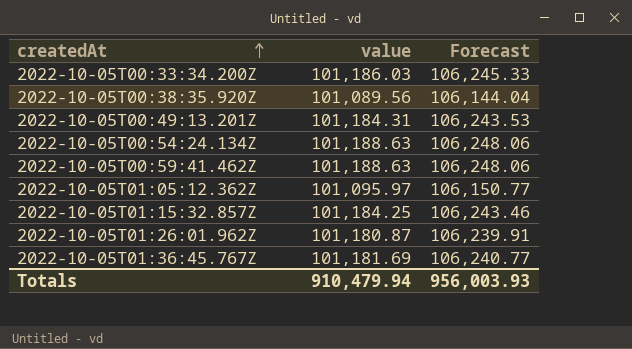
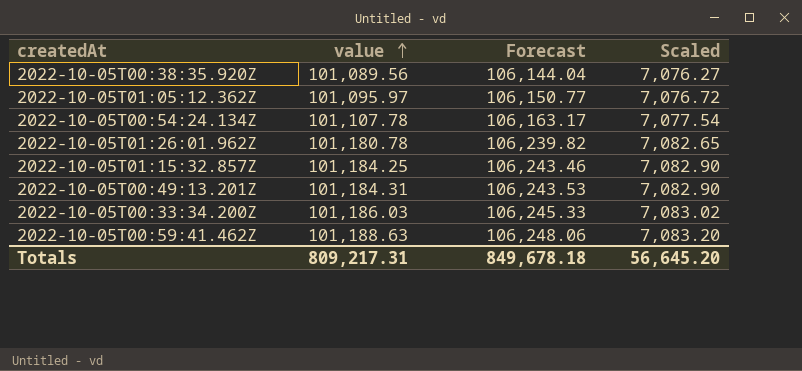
row order: createdAt ascending -> value ascending
column Scaled | formula: none -> [value] * 0.07
row 2022-10-05T01:36:45.767Z: 101,181.69 | 106,240.77 -> none
2022-10-05T00:54:24.134Z | value: 101,188.63 -> 101,107.78
2022-10-05T00:54:24.134Z | Forecast: 106,248.06 -> 106,163.17
2022-10-05T01:26:01.962Z | value: 101,180.87 -> 101,180.78
2022-10-05T01:26:01.962Z | Forecast: 106,239.91 -> 106,239.82
Totals | value: 910,479.94 -> 809,217.31
Totals | Forecast: 956,003.93 -> 849,678.18

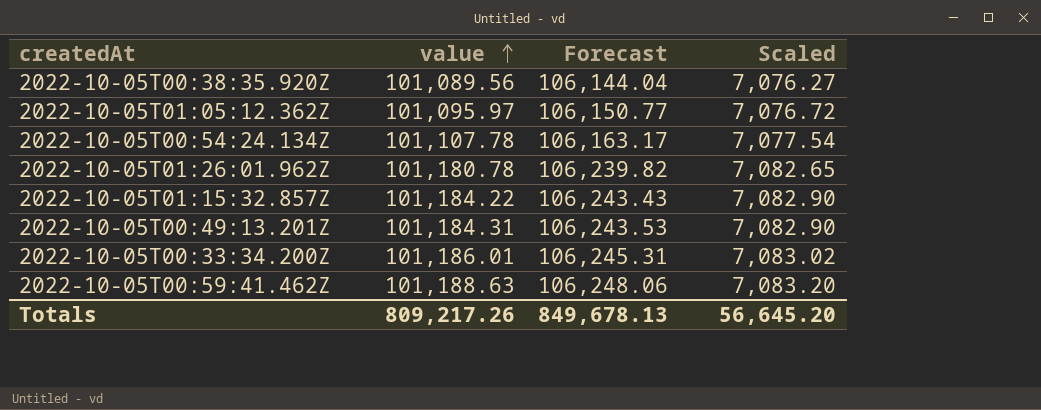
2022-10-05T01:15:32.857Z | value: 101,184.25 -> 101,184.22
2022-10-05T01:15:32.857Z | Forecast: 106,243.46 -> 106,243.43
2022-10-05T00:33:34.200Z | value: 101,186.03 -> 101,186.01
2022-10-05T00:33:34.200Z | Forecast: 106,245.33 -> 106,245.31
Totals | value: 809,217.31 -> 809,217.26
Totals | Forecast: 849,678.18 -> 849,678.13

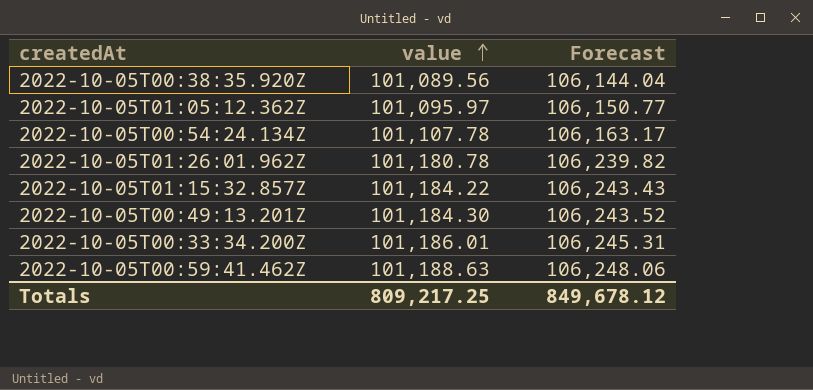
column Scaled | formula: [value] * 0.07 -> none
2022-10-05T00:49:13.201Z | value: 101,184.31 -> 101,184.30
2022-10-05T00:49:13.201Z | Forecast: 106,243.53 -> 106,243.52
Totals | value: 809,217.26 -> 809,217.25
Totals | Forecast: 849,678.13 -> 849,678.12

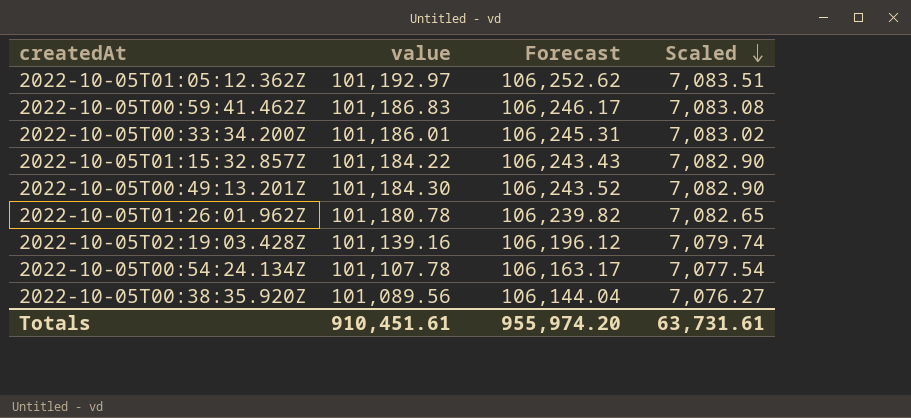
row order: value ascending -> Scaled descending
column Scaled | formula: none -> [value] * 0.07
2022-10-05T01:05:12.362Z | value: 101,095.97 -> 101,192.97
2022-10-05T01:05:12.362Z | Forecast: 106,150.77 -> 106,252.62
2022-10-05T00:59:41.462Z | value: 101,188.63 -> 101,186.83
2022-10-05T00:59:41.462Z | Forecast: 106,248.06 -> 106,246.17
row 2022-10-05T02:19:03.428Z: none -> 101,139.16 | 106,196.12 | 7,079.74
Totals | value: 809,217.25 -> 910,451.61
Totals | Forecast: 849,678.12 -> 955,974.20

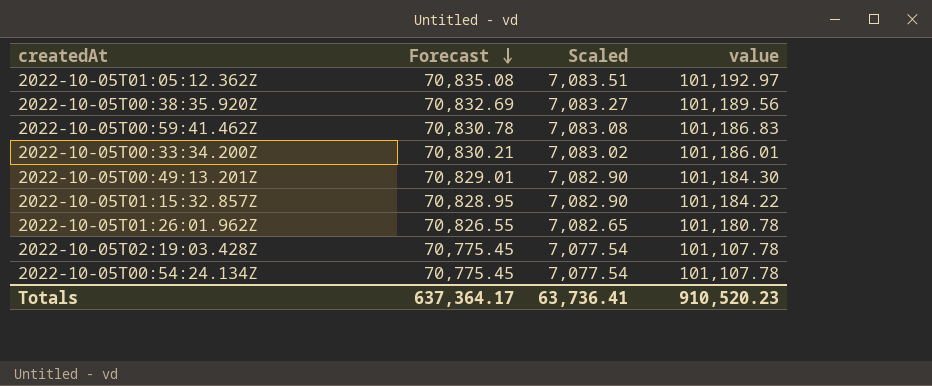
row order: Scaled descending -> Forecast descending
column Forecast | formula: [value] * 1.05 -> [value] * 0.7
column value | position: 2 -> 4
2022-10-05T00:38:35.920Z | Scaled: 7,076.27 -> 7,083.27
2022-10-05T00:38:35.920Z | value: 101,089.56 -> 101,189.56
2022-10-05T02:19:03.428Z | Scaled: 7,079.74 -> 7,077.54
2022-10-05T02:19:03.428Z | value: 101,139.16 -> 101,107.78
Totals | Forecast: 955,974.20 -> 637,364.17
Totals | Scaled: 63,731.61 -> 63,736.41
Totals | value: 910,451.61 -> 910,520.23

